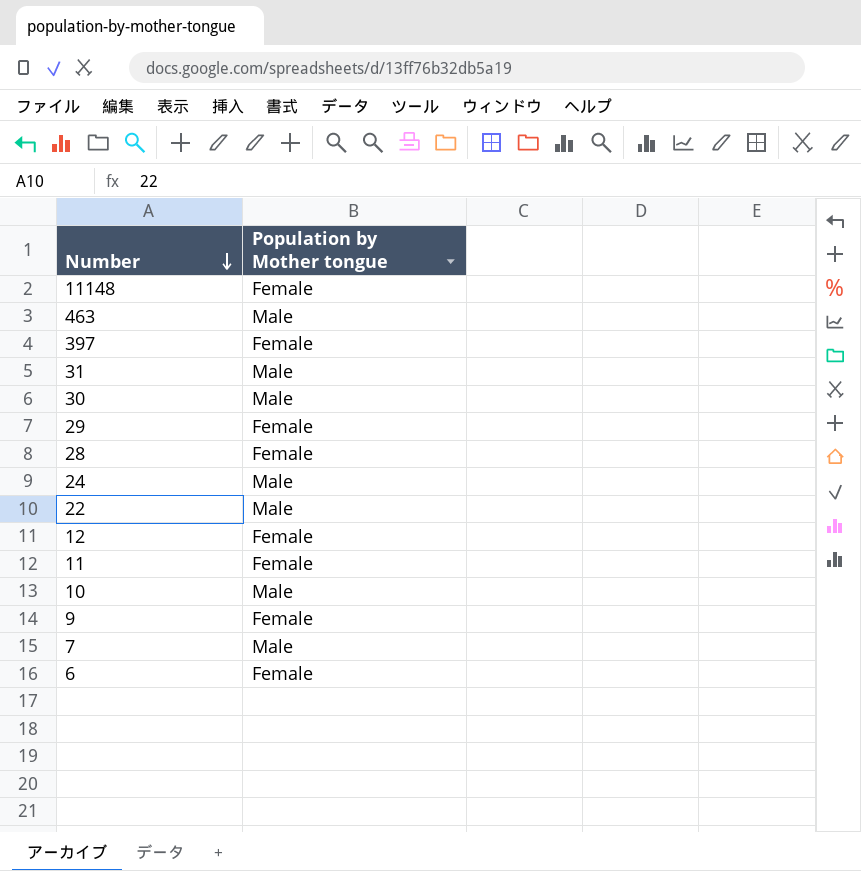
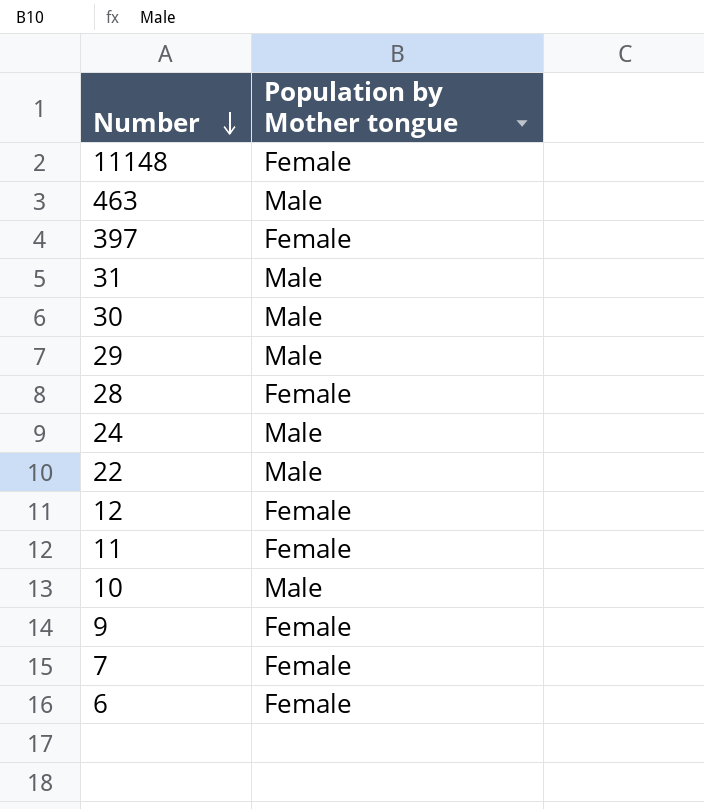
29 | Population by Mother tongue: Female -> Male
7 | Population by Mother tongue: Male -> Female

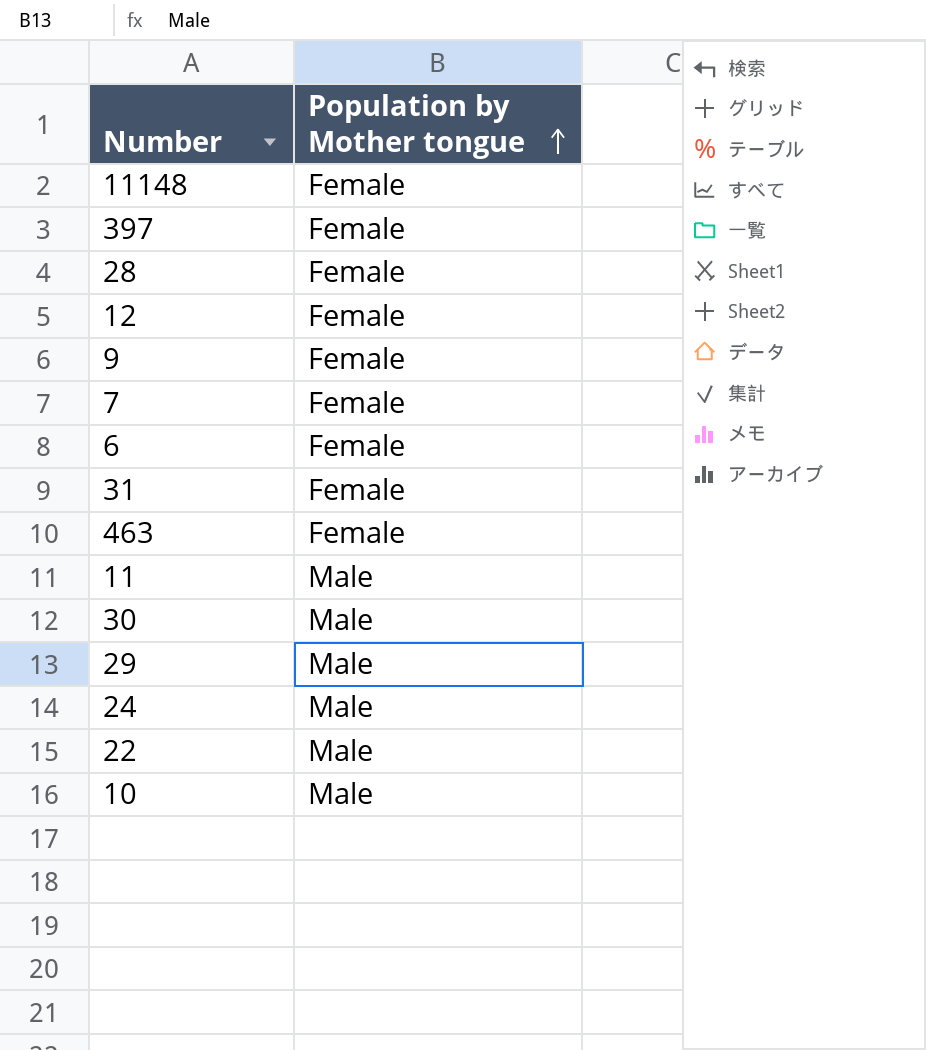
row order: Number descending -> Population by Mother tongue ascending
31 | Population by Mother tongue: Male -> Female
463 | Population by Mother tongue: Male -> Female
11 | Population by Mother tongue: Female -> Male

